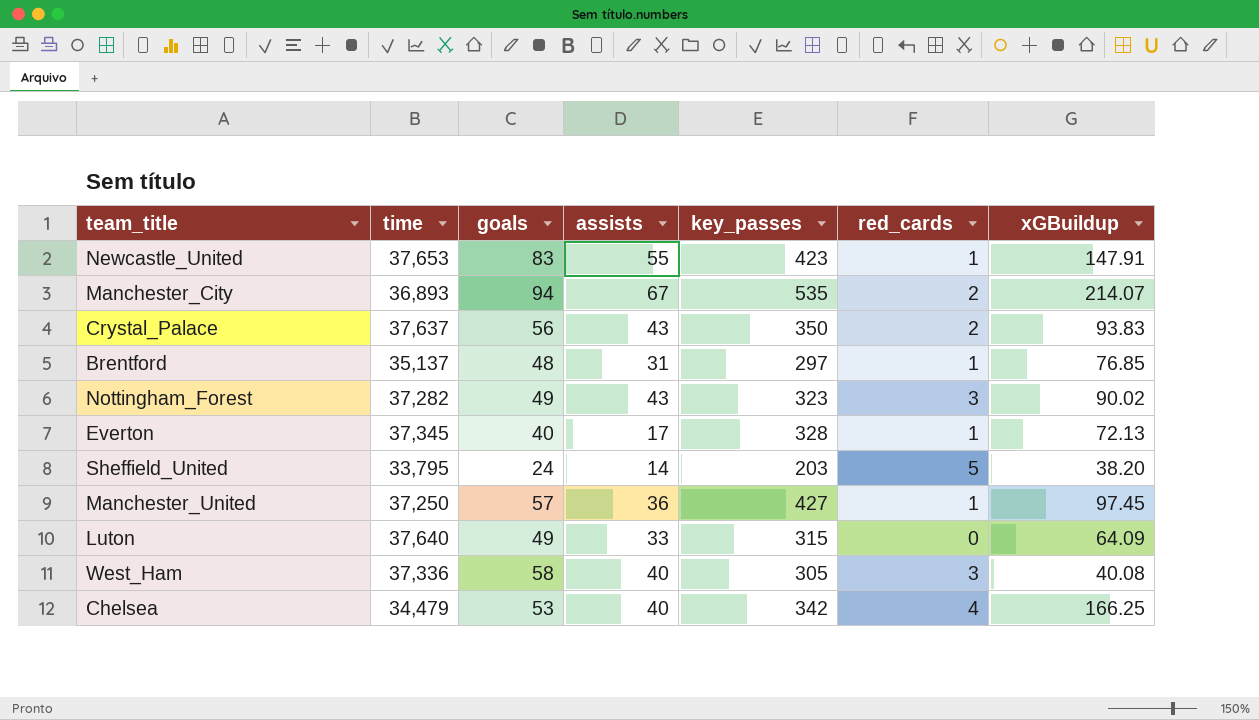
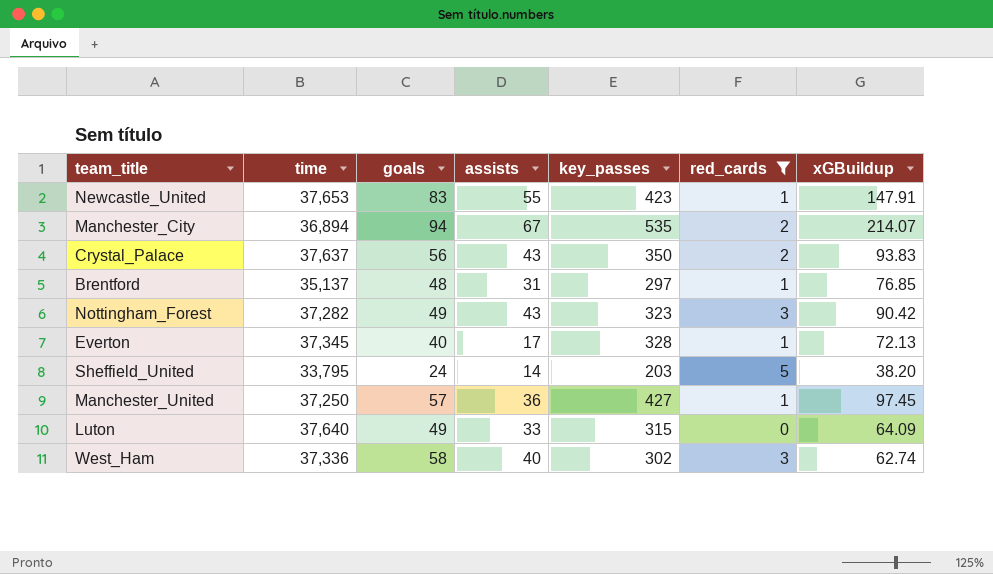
filter: none -> red_cards != 4
Manchester_City | time: 36,893 -> 36,894
Nottingham_Forest | xGBuildup: 90.02 -> 90.42
West_Ham | key_passes: 305 -> 302
West_Ham | xGBuildup: 40.08 -> 62.74

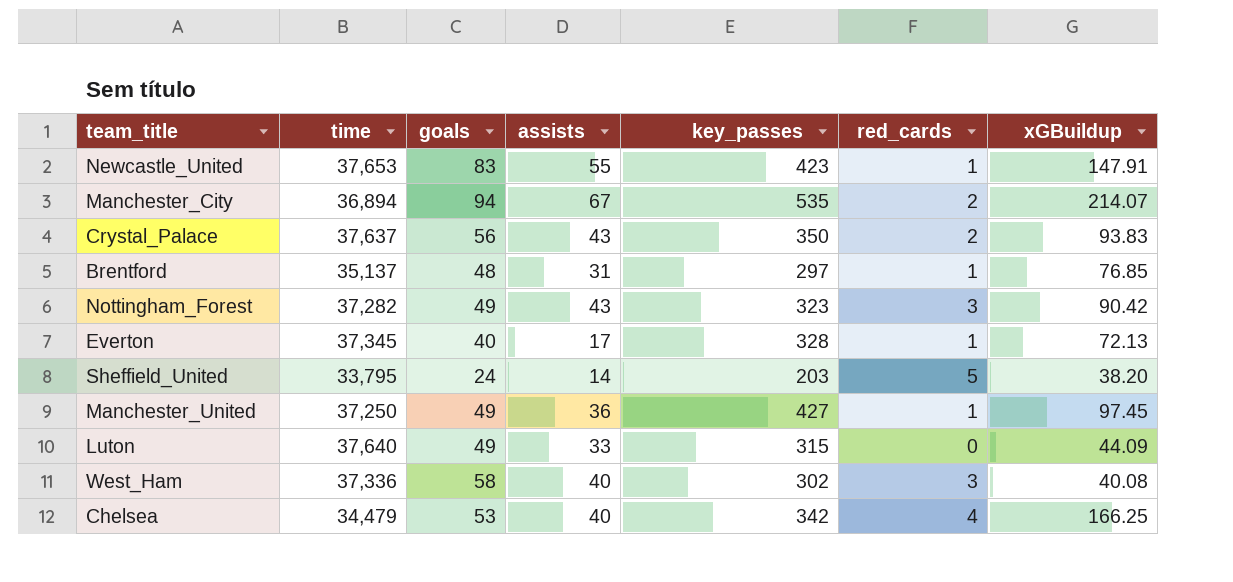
filter: red_cards != 4 -> none
Manchester_United | goals: 57 -> 49
Luton | xGBuildup: 64.09 -> 44.09
West_Ham | xGBuildup: 62.74 -> 40.08

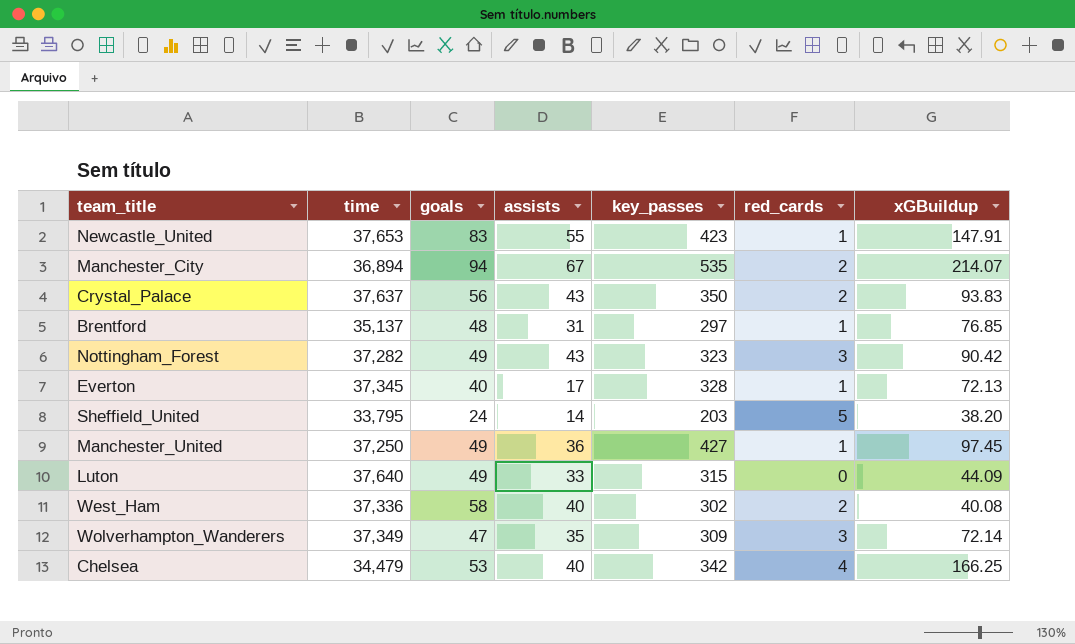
West_Ham | red_cards: 3 -> 2
row Wolverhampton_Wanderers: none -> 37,349 | 47 | 35 | 309 | 3 | 72.14

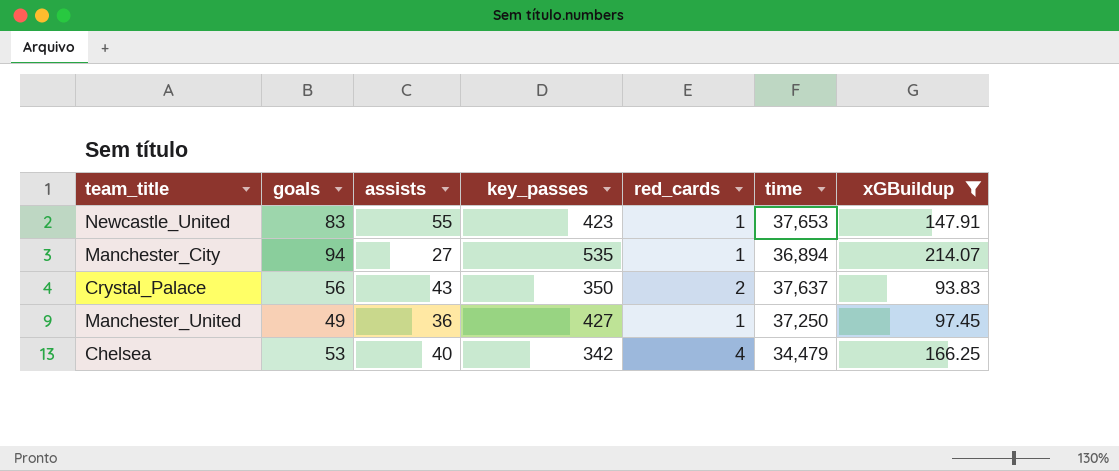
filter: none -> xGBuildup >= 93.83
column time | position: 2 -> 6
Manchester_City | assists: 67 -> 27
Manchester_City | red_cards: 2 -> 1

